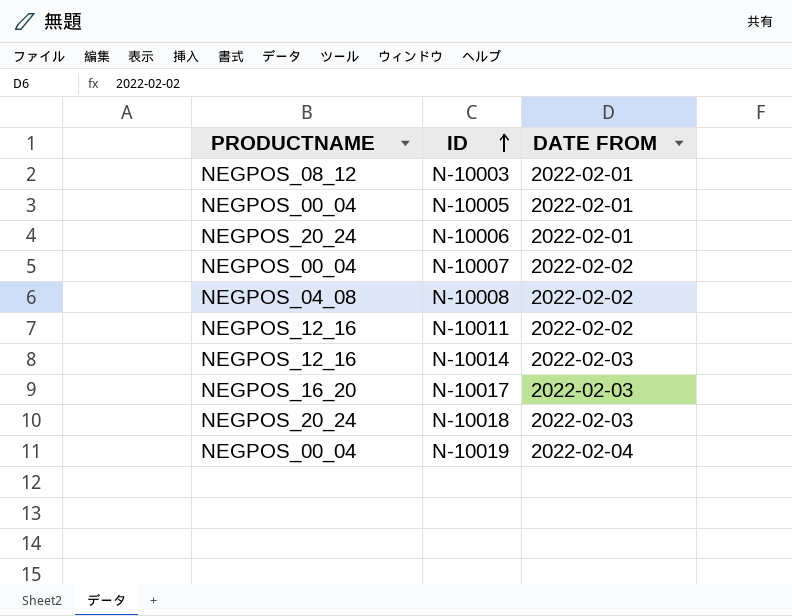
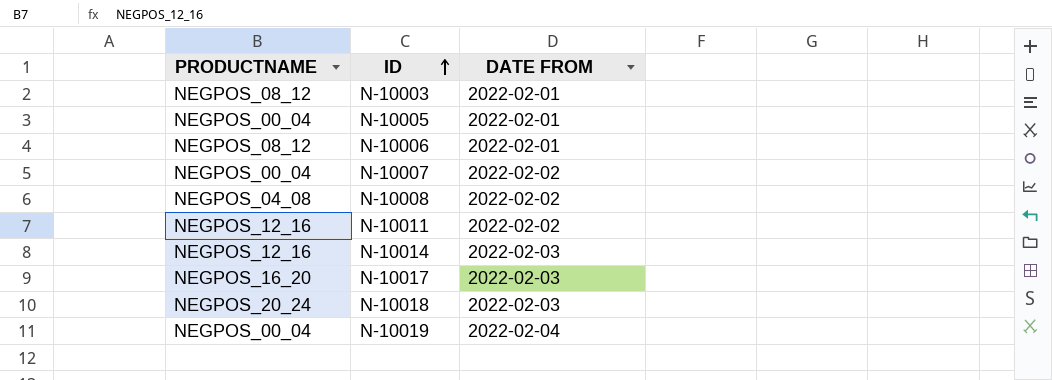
N-10006 | PRODUCTNAME: NEGPOS_20_24 -> NEGPOS_08_12

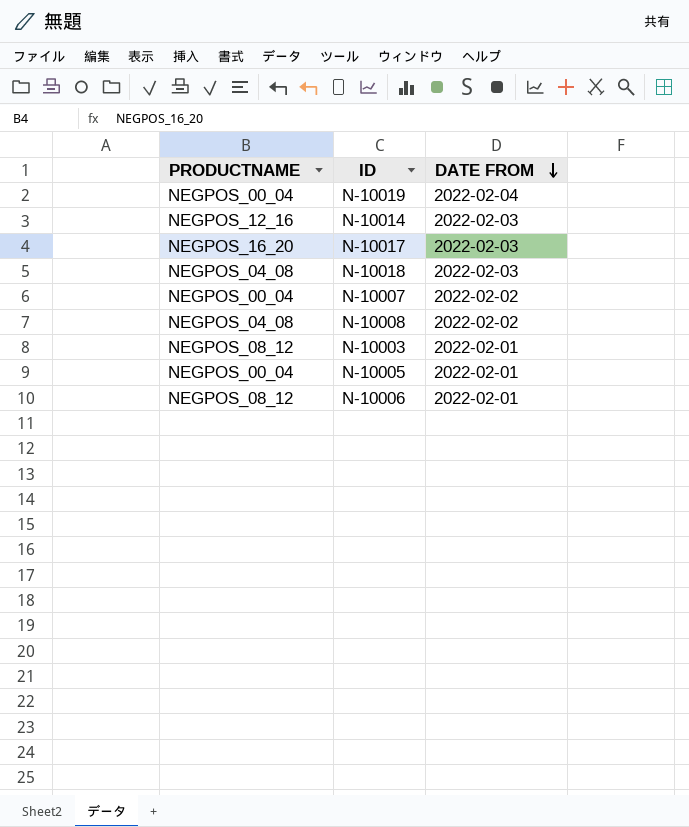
row order: ID ascending -> DATE FROM descending
row N-10011: NEGPOS_12_16 | 2022-02-02 -> none
N-10018 | PRODUCTNAME: NEGPOS_20_24 -> NEGPOS_04_08

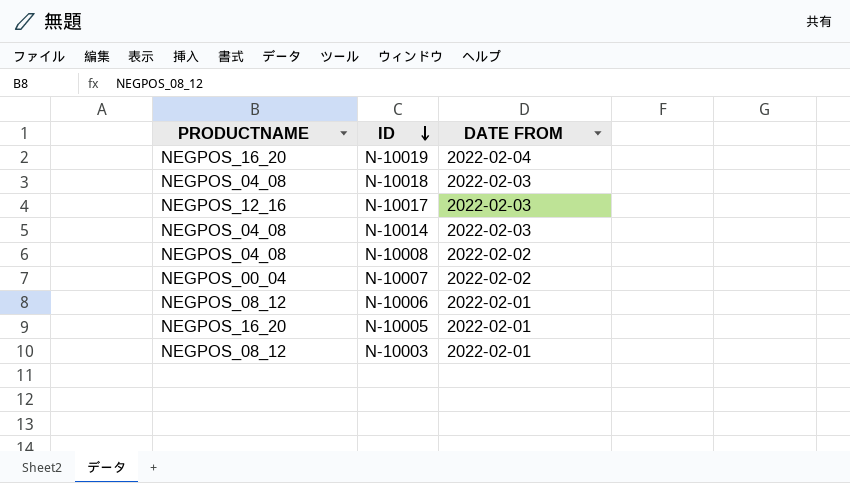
row order: DATE FROM descending -> ID descending
N-10019 | PRODUCTNAME: NEGPOS_00_04 -> NEGPOS_16_20
N-10017 | PRODUCTNAME: NEGPOS_16_20 -> NEGPOS_12_16
N-10014 | PRODUCTNAME: NEGPOS_12_16 -> NEGPOS_04_08
N-10005 | PRODUCTNAME: NEGPOS_00_04 -> NEGPOS_16_20

